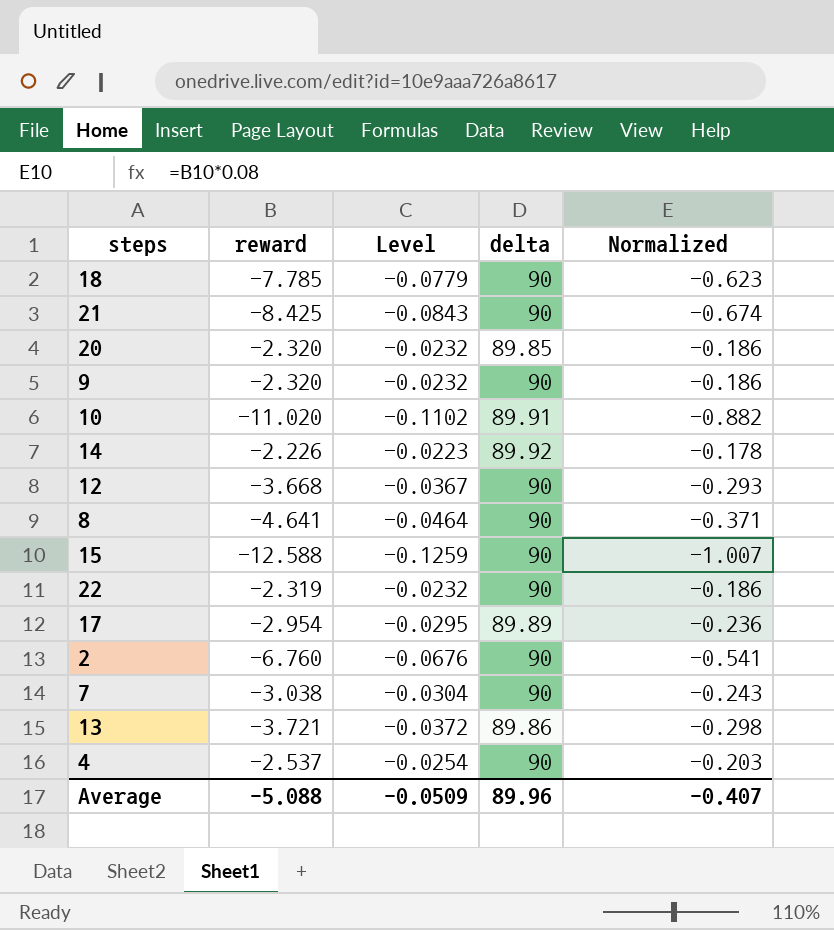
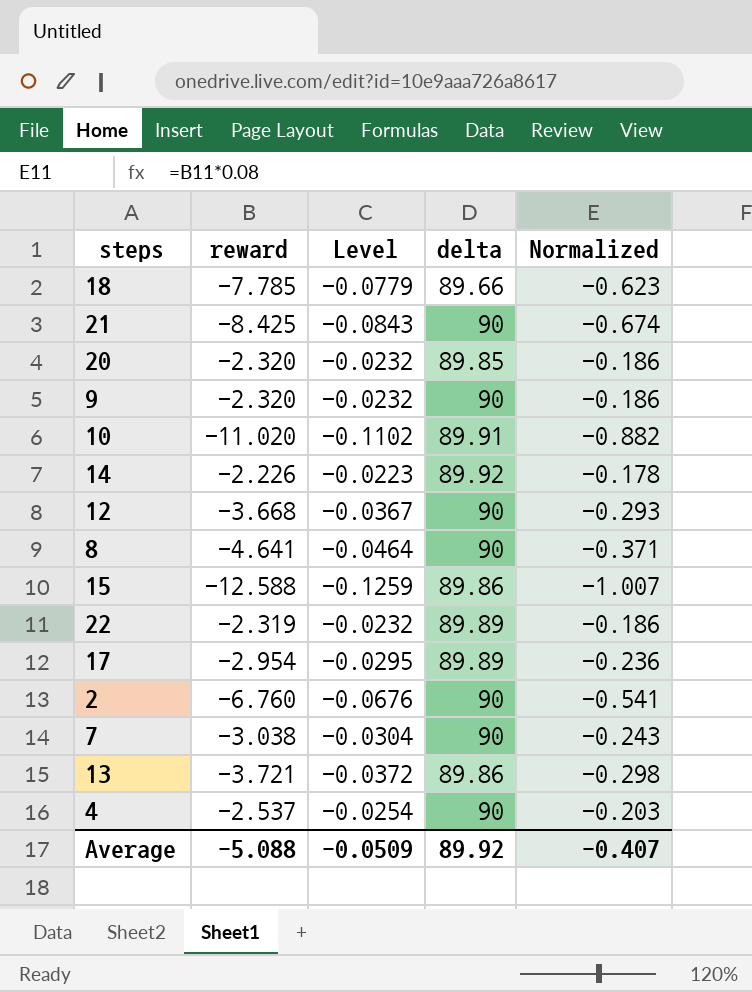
18 | delta: 90 -> 89.66
15 | delta: 90 -> 89.86
22 | delta: 90 -> 89.89
Average | delta: 89.96 -> 89.92

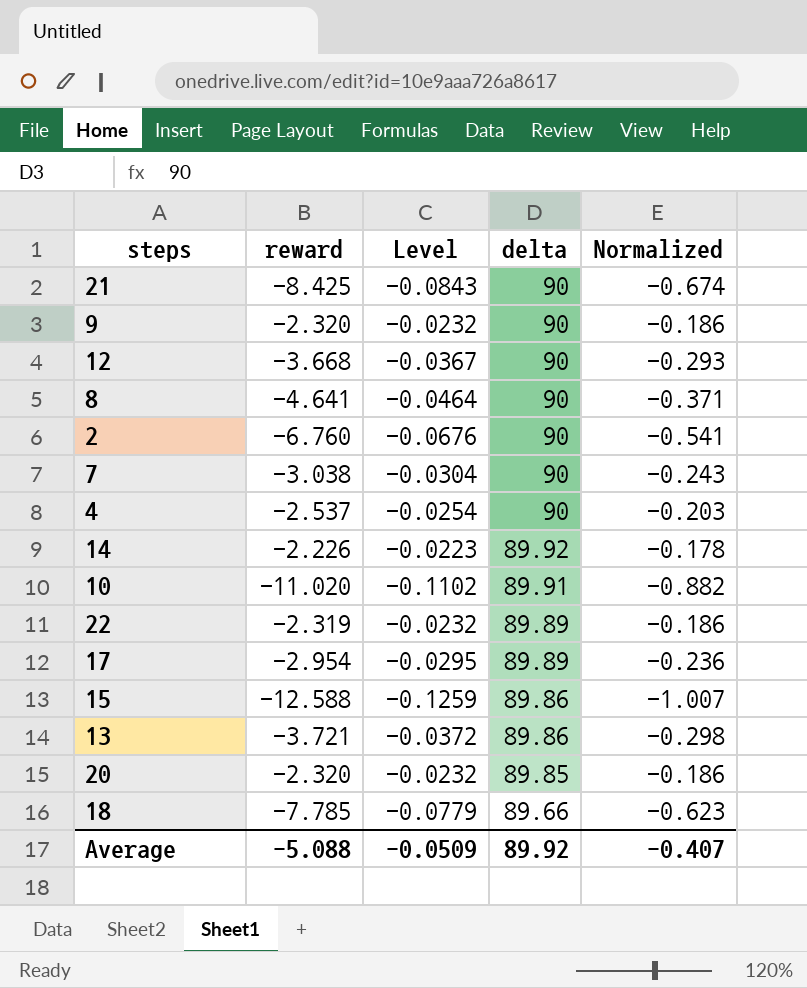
row order: none -> delta descending

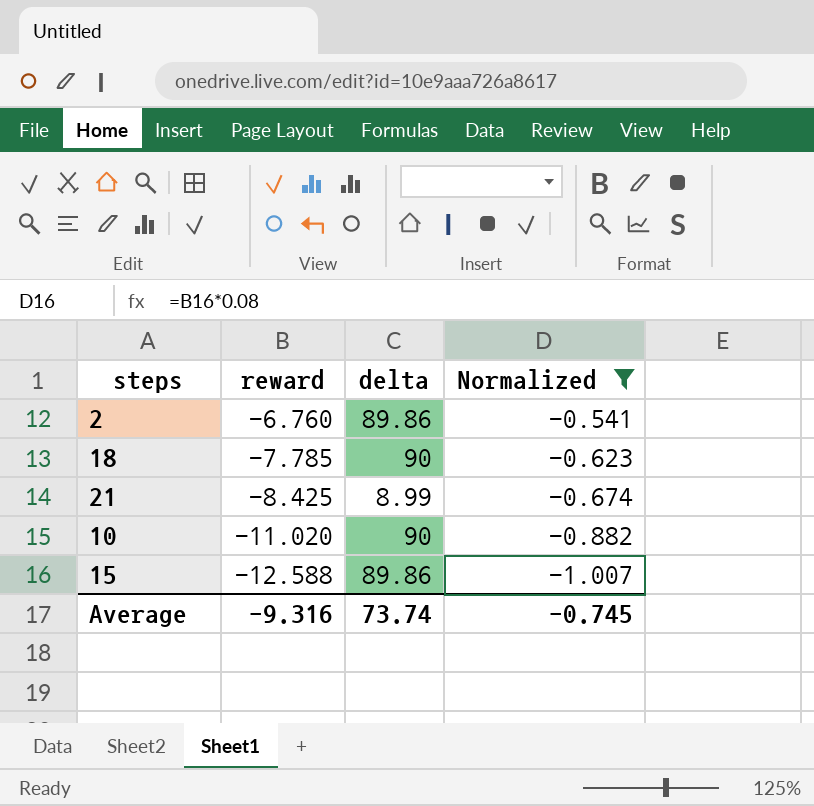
filter: none -> Normalized <= -0.541
row order: delta descending -> reward descending
column Level | formula: [reward] * 0.01 -> none
2 | delta: 90 -> 89.86
18 | delta: 89.66 -> 90
21 | delta: 90 -> 8.99
10 | delta: 89.91 -> 90
Average | reward: -5.088 -> -9.316
Average | delta: 89.92 -> 73.74
Average | Normalized: -0.407 -> -0.745

